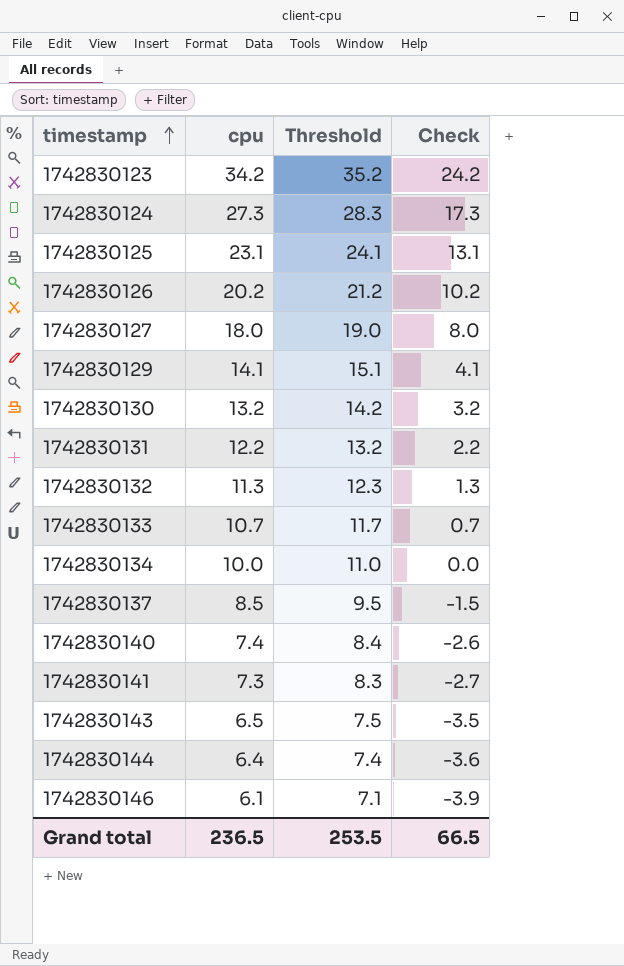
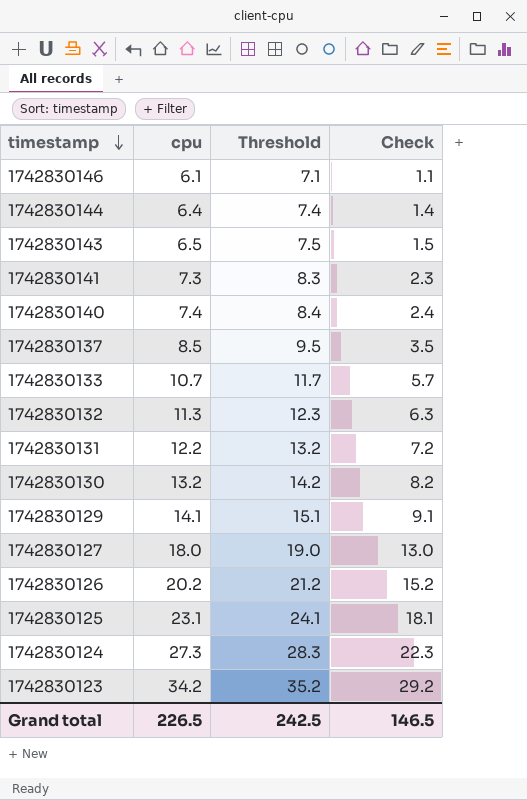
row order: timestamp ascending -> timestamp descending
column Check | formula: [cpu] - 10 -> [cpu] - 5
row 1742830134: 10.0 | 11.0 | 0.0 -> none
Grand total | cpu: 236.5 -> 226.5
Grand total | Threshold: 253.5 -> 242.5
Grand total | Check: 66.5 -> 146.5

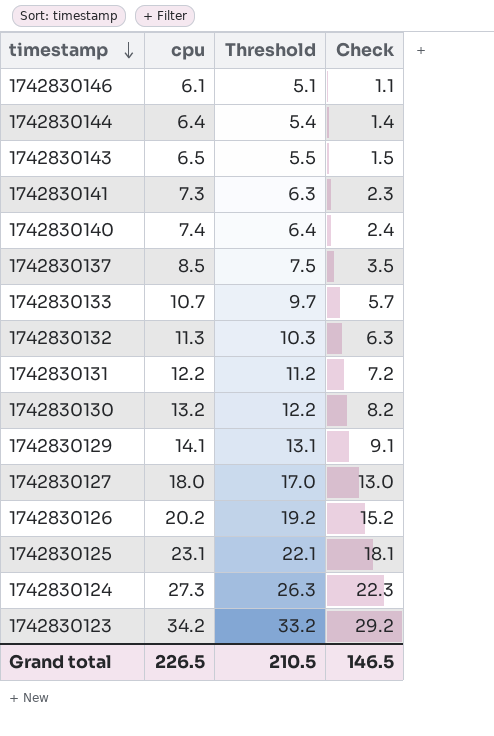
column Threshold | formula: [cpu] + 1 -> [cpu] - 1
Grand total | Threshold: 242.5 -> 210.5

